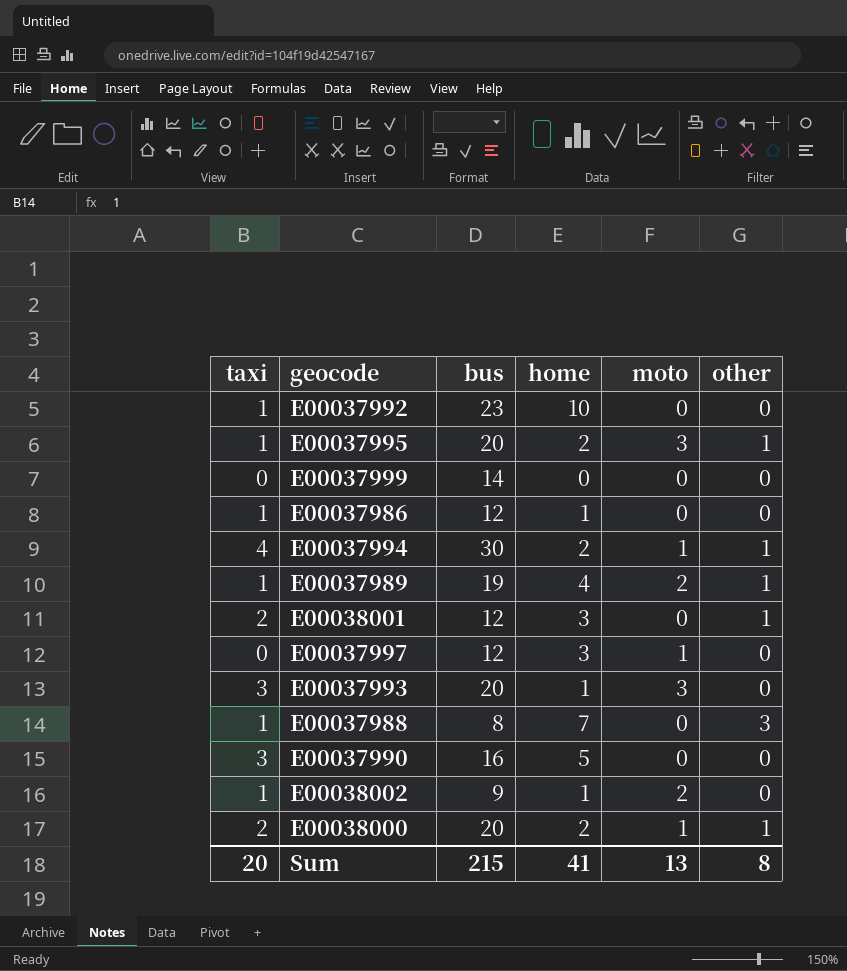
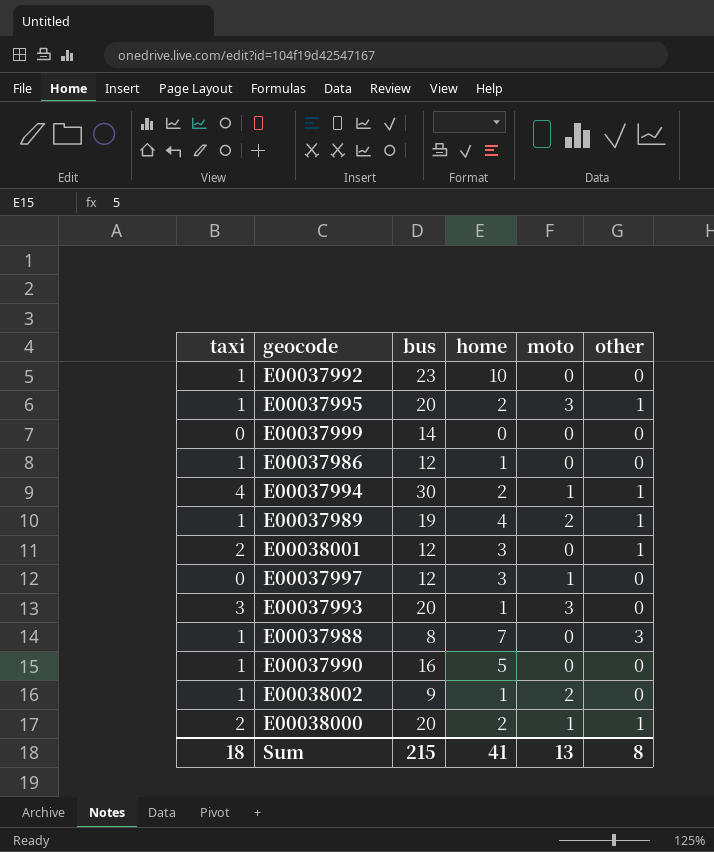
E00037990 | taxi: 3 -> 1
Sum | taxi: 20 -> 18

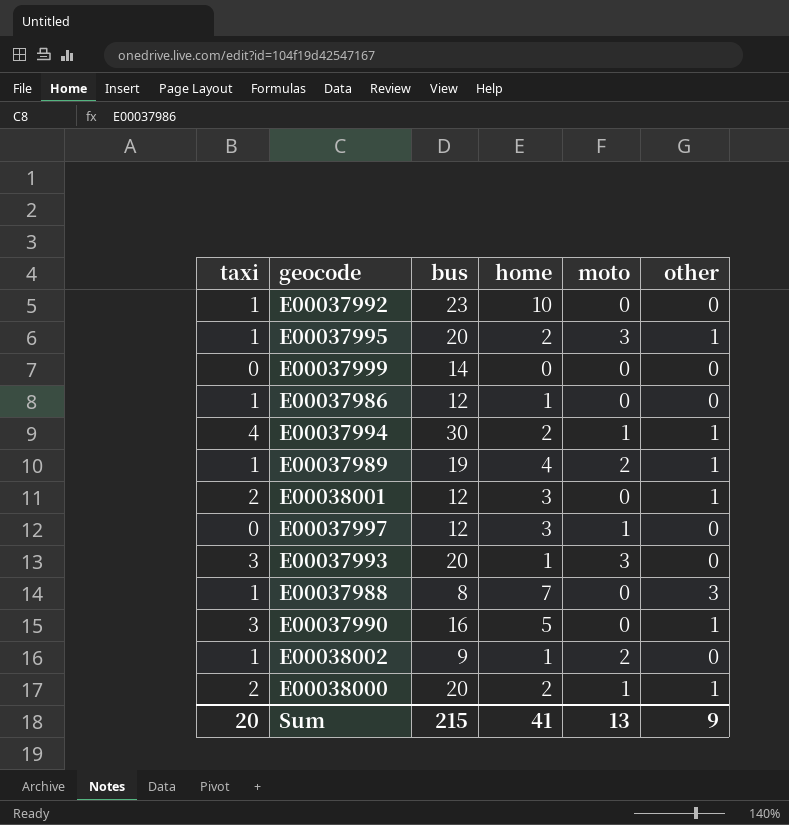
E00037990 | taxi: 1 -> 3
E00037990 | other: 0 -> 1
Sum | taxi: 18 -> 20
Sum | other: 8 -> 9

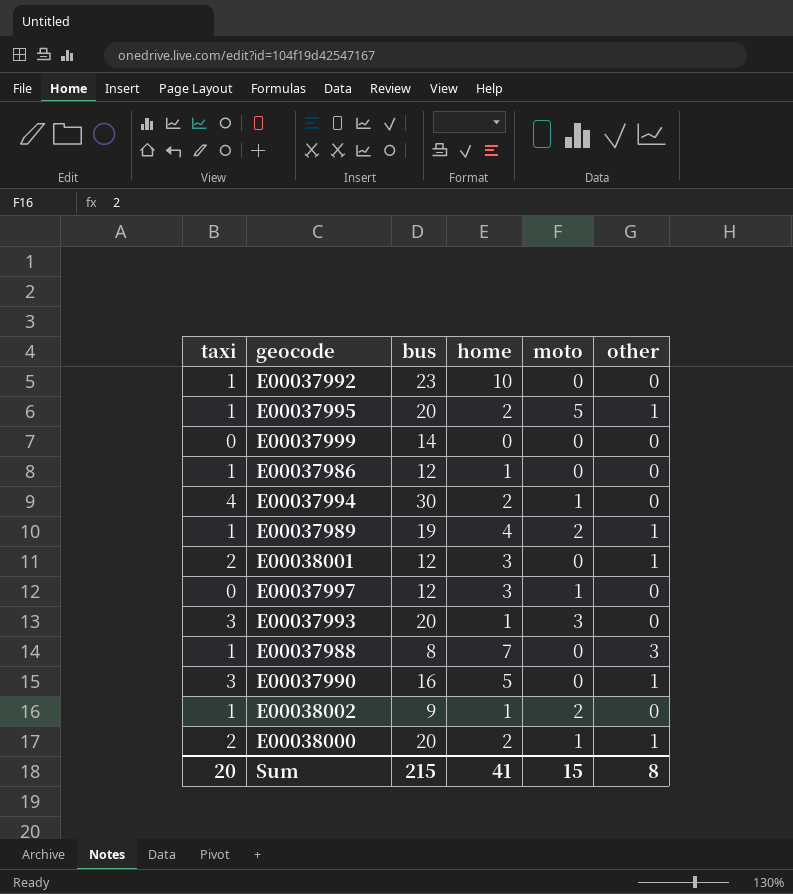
E00037995 | moto: 3 -> 5
E00037994 | other: 1 -> 0
Sum | moto: 13 -> 15
Sum | other: 9 -> 8

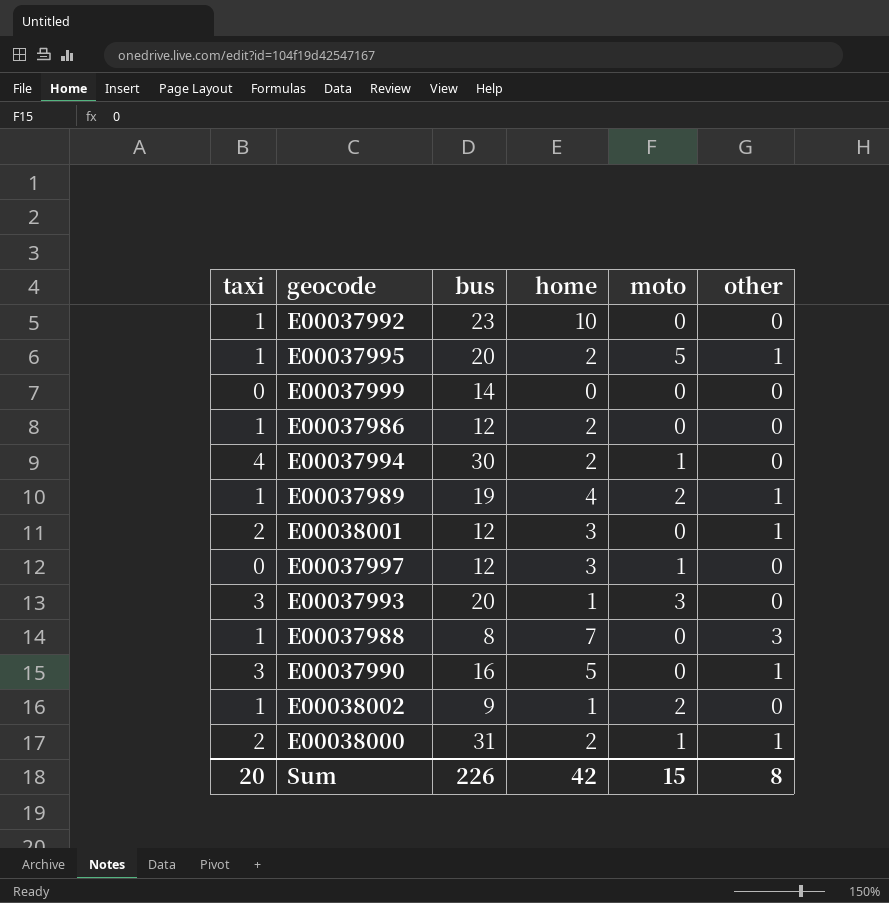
E00037986 | home: 1 -> 2
E00038000 | bus: 20 -> 31
Sum | bus: 215 -> 226
Sum | home: 41 -> 42

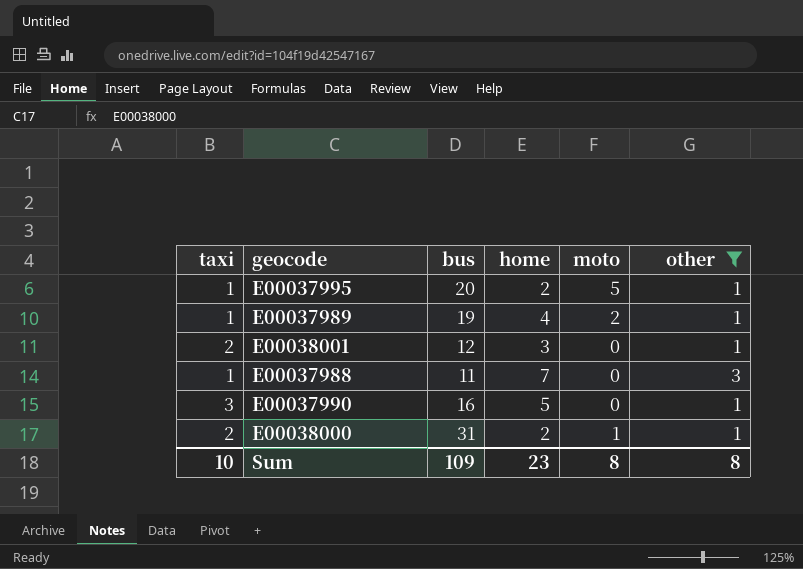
filter: none -> other != 0
E00037988 | bus: 8 -> 11
Sum | taxi: 20 -> 10
Sum | bus: 226 -> 109
Sum | home: 42 -> 23
Sum | moto: 15 -> 8

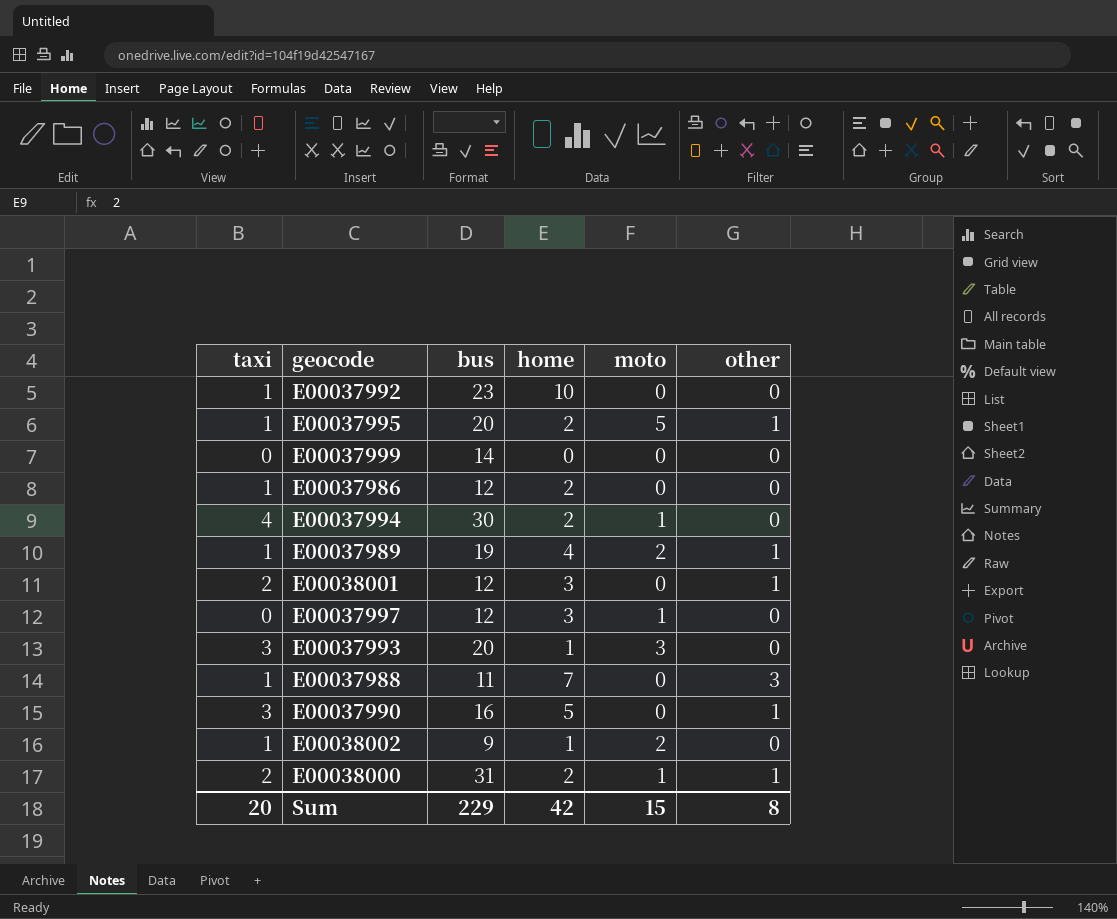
filter: other != 0 -> none
Sum | taxi: 10 -> 20
Sum | bus: 109 -> 229
Sum | home: 23 -> 42
Sum | moto: 8 -> 15

